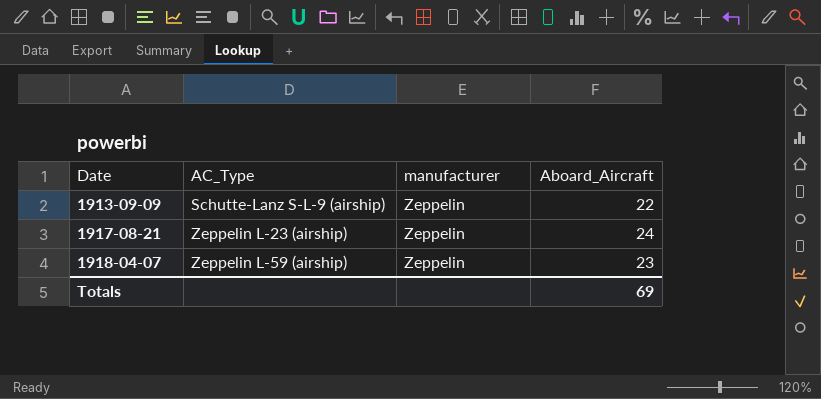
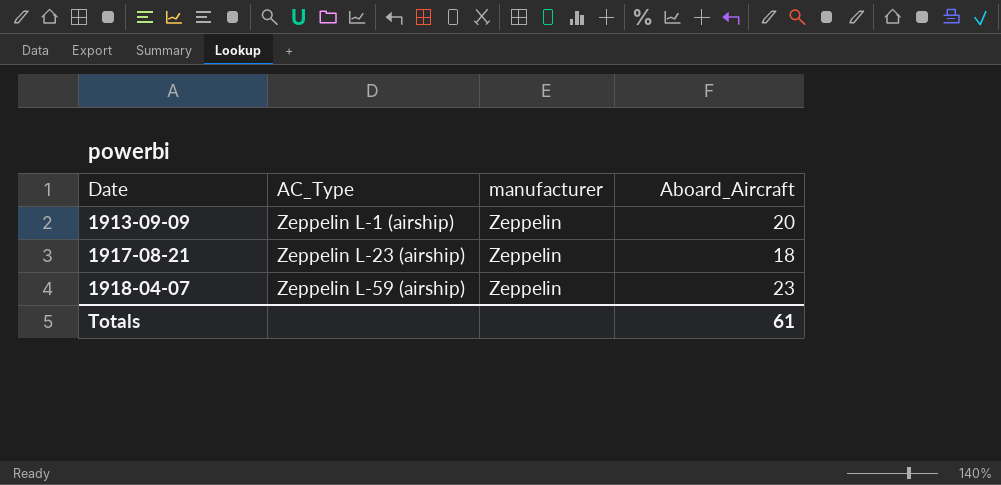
1913-09-09 | AC_Type: Schutte-Lanz S-L-9 (airship) -> Zeppelin L-1 (airship)
1913-09-09 | Aboard_Aircraft: 22 -> 20
1917-08-21 | Aboard_Aircraft: 24 -> 18
Totals | Aboard_Aircraft: 69 -> 61

